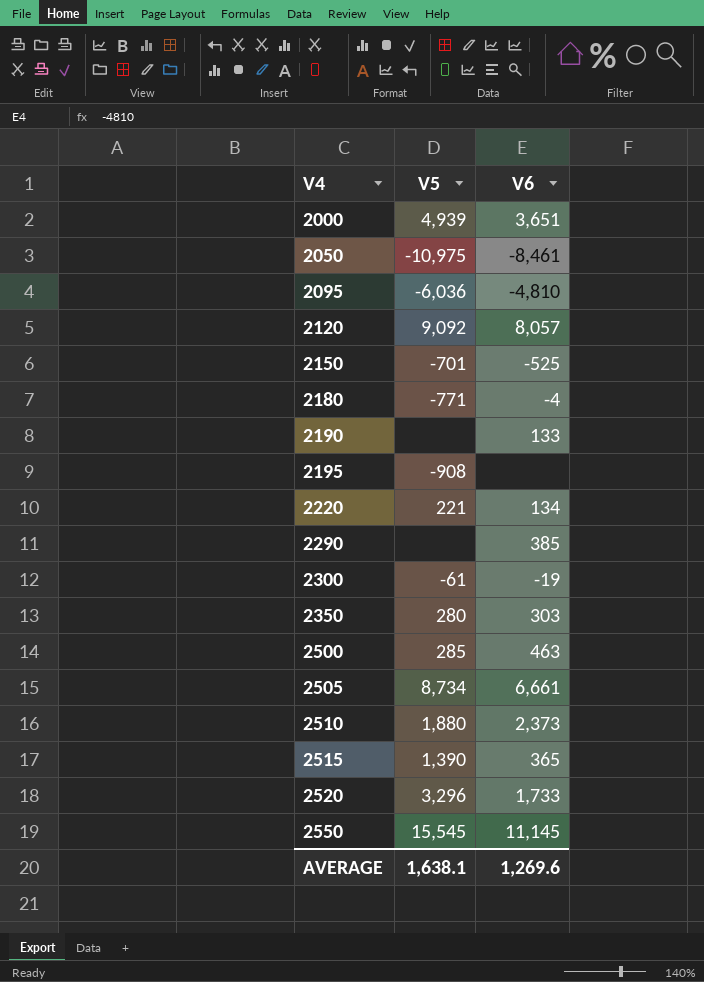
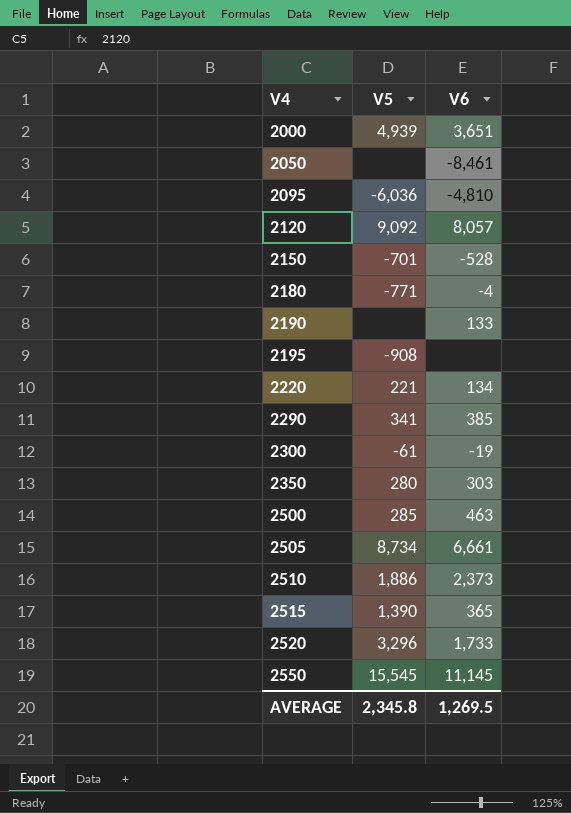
2050 | V5: -10,975 -> none
2150 | V6: -525 -> -528
2290 | V5: none -> 341
2510 | V5: 1,880 -> 1,886
AVERAGE | V5: 1,638.1 -> 2,345.8
AVERAGE | V6: 1,269.6 -> 1,269.5

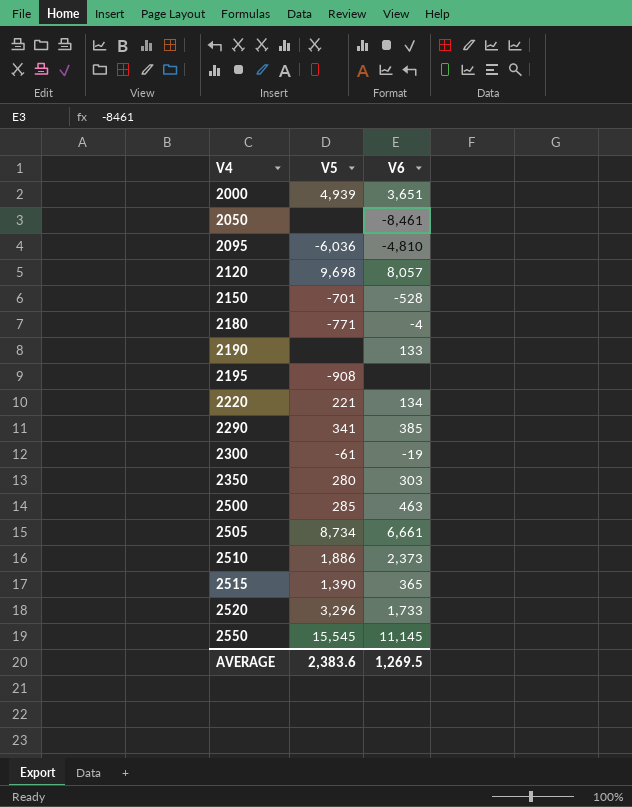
2120 | V5: 9,092 -> 9,698
AVERAGE | V5: 2,345.8 -> 2,383.6

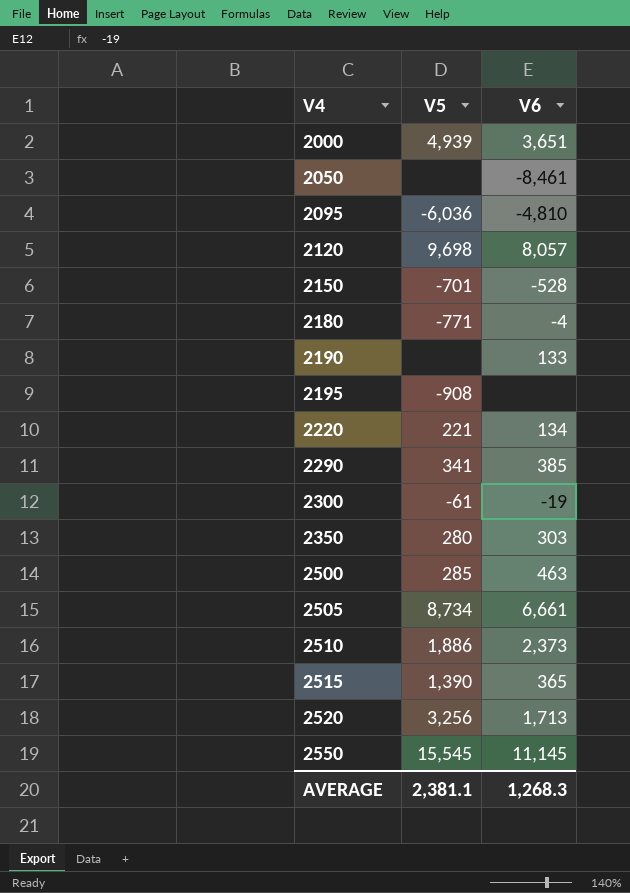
2520 | V5: 3,296 -> 3,256
2520 | V6: 1,733 -> 1,713
AVERAGE | V5: 2,383.6 -> 2,381.1
AVERAGE | V6: 1,269.5 -> 1,268.3

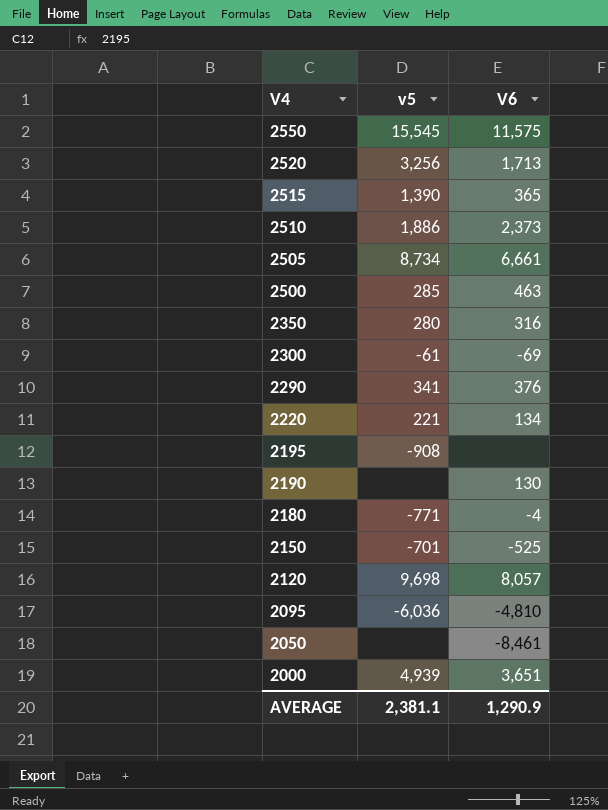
row order: V4 ascending -> V4 descending
column name: V5 -> v5
2550 | V6: 11,145 -> 11,575
2350 | V6: 303 -> 316
2300 | V6: -19 -> -69
2290 | V6: 385 -> 376
2190 | V6: 133 -> 130
2150 | V6: -528 -> -525
AVERAGE | V6: 1,268.3 -> 1,290.9

